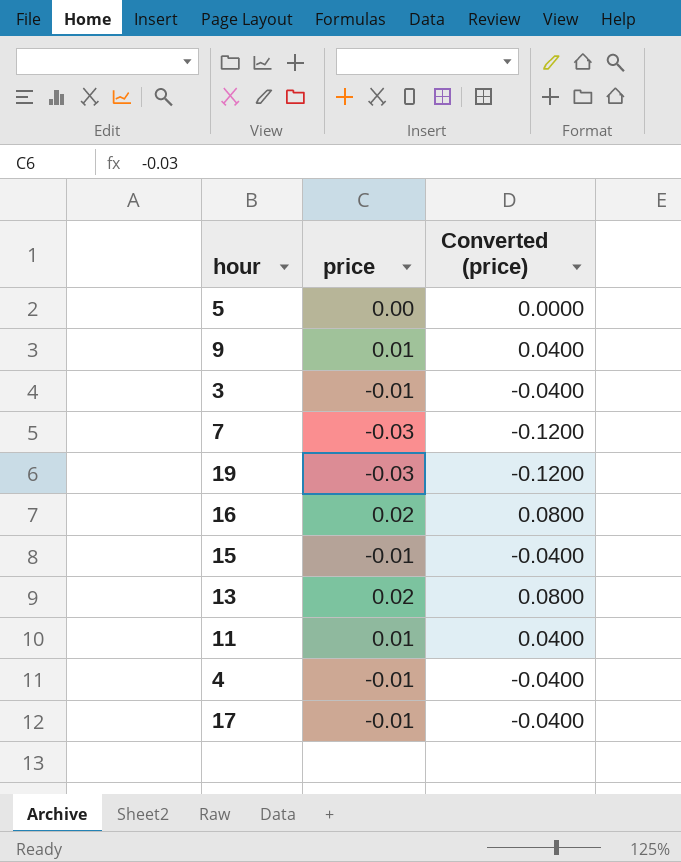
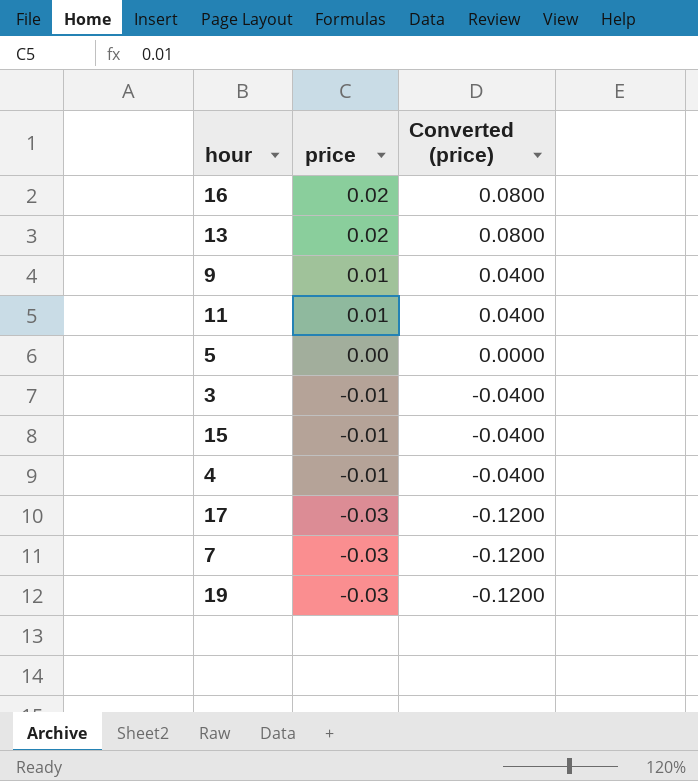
row order: none -> price descending
17 | price: -0.01 -> -0.03
17 | Converted (price): -0.0400 -> -0.1200

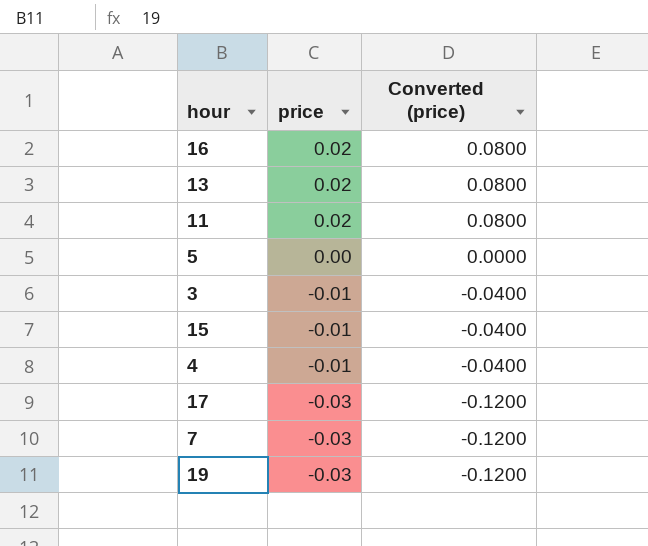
row 9: 0.01 | 0.0400 -> none
11 | price: 0.01 -> 0.02
11 | Converted (price): 0.0400 -> 0.0800

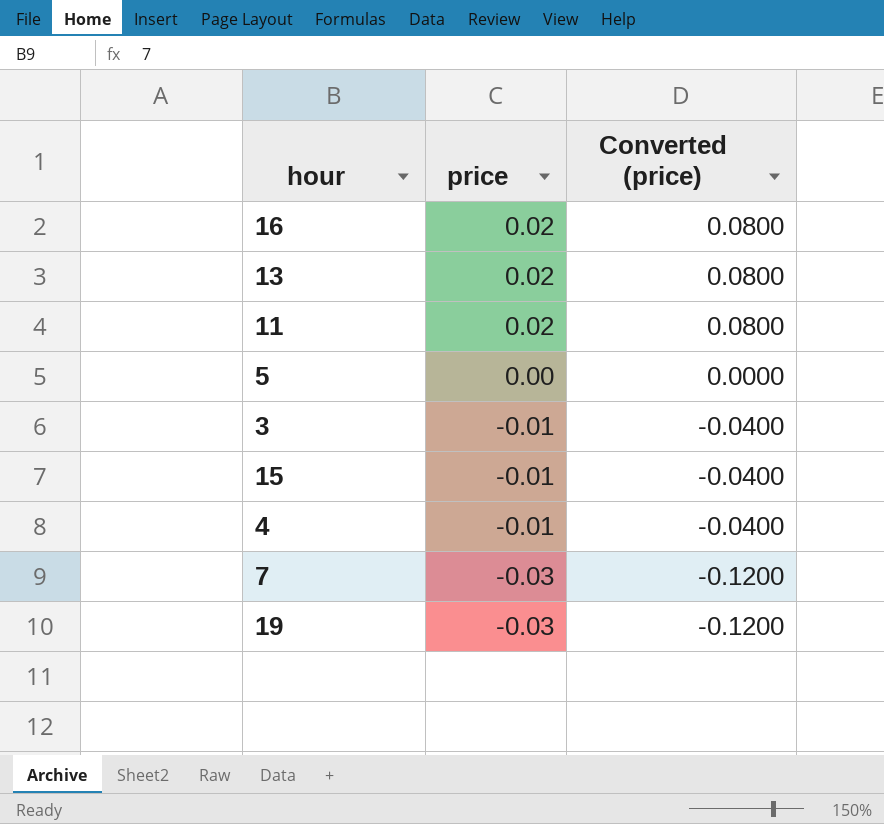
row 17: -0.03 | -0.1200 -> none

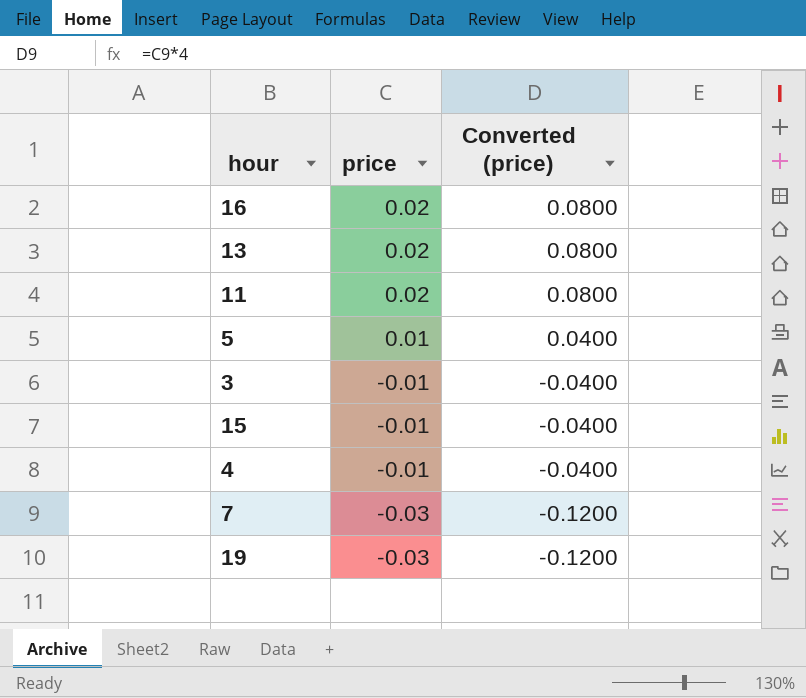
5 | price: 0.00 -> 0.01
5 | Converted (price): 0.0000 -> 0.0400

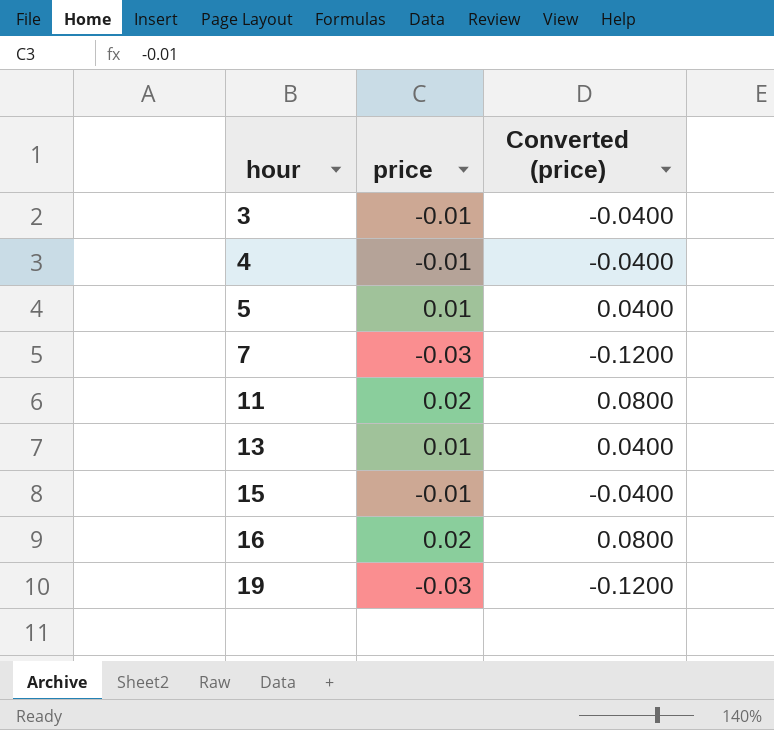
row order: price descending -> hour ascending
13 | price: 0.02 -> 0.01
13 | Converted (price): 0.0800 -> 0.0400

